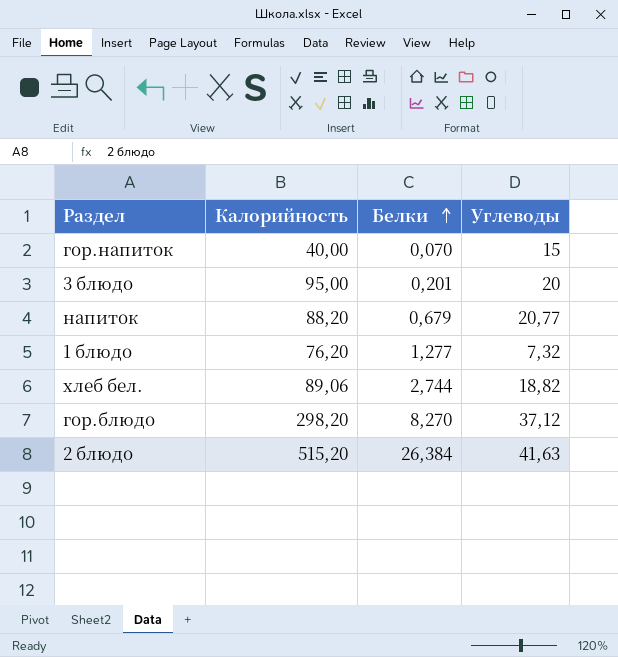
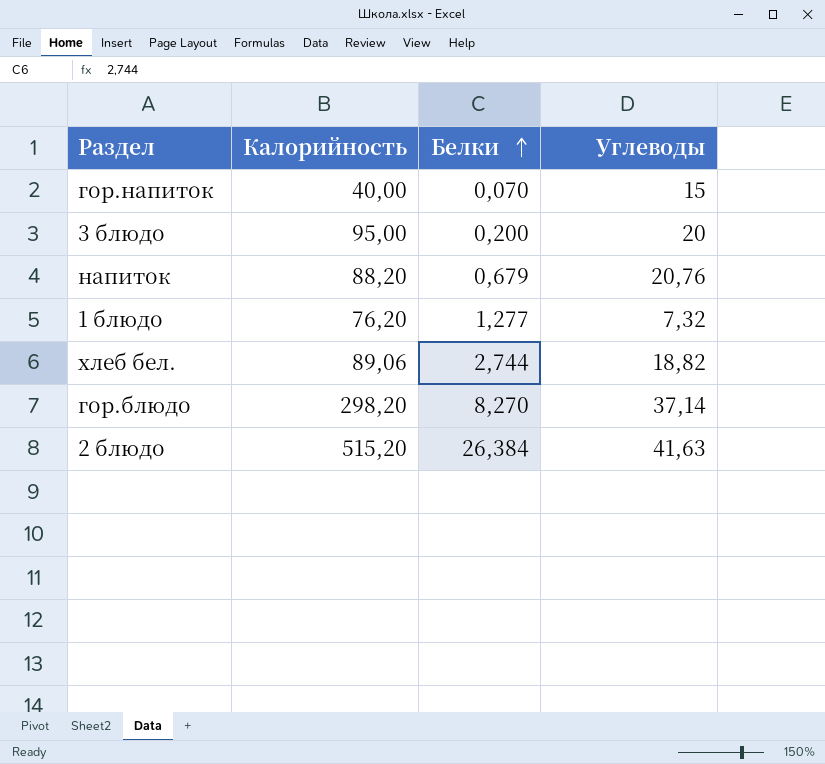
3 блюдо | Белки: 0,201 -> 0,200
напиток | Углеводы: 20,77 -> 20,76
гор.блюдо | Углеводы: 37,12 -> 37,14

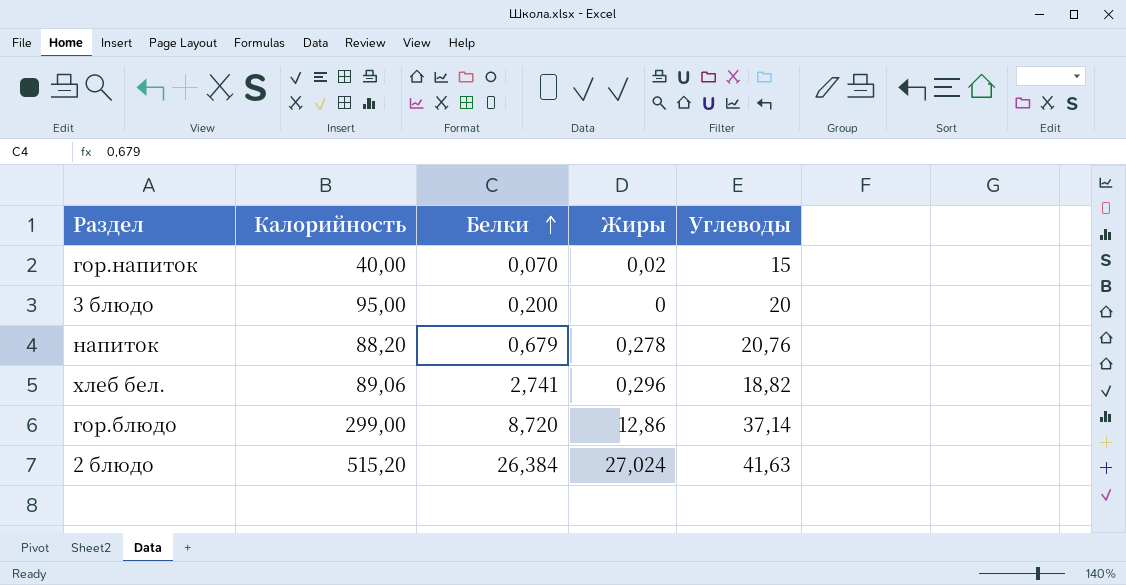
column Жиры | position: none -> 4
row 1 блюдо: 76,20 | 1,277 | 7,32 -> none
хлеб бел. | Белки: 2,744 -> 2,741
гор.блюдо | Калорийность: 298,20 -> 299,00
гор.блюдо | Белки: 8,270 -> 8,720

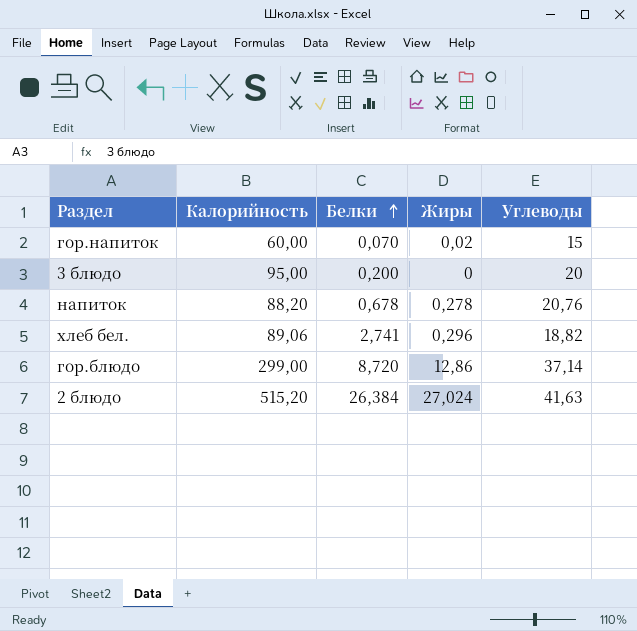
гор.напиток | Калорийность: 40,00 -> 60,00
напиток | Белки: 0,679 -> 0,678

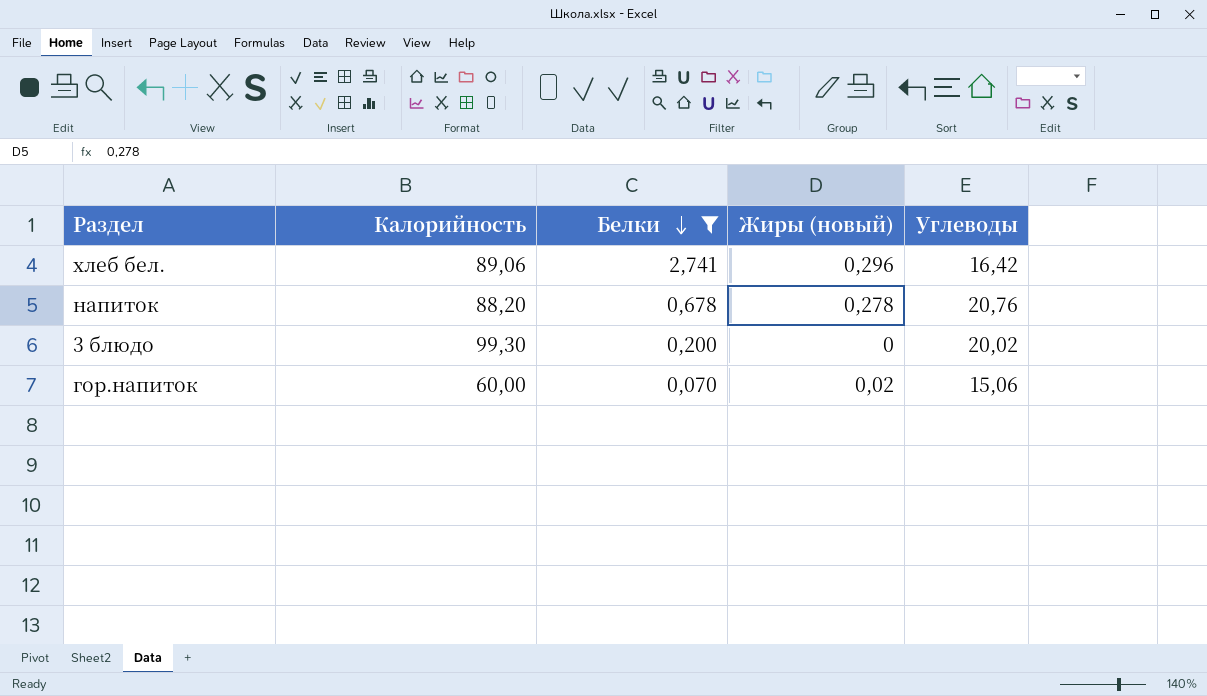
filter: none -> Белки <= 2,741
row order: Белки ascending -> Белки descending
column name: Жиры -> Жиры (новый)
хлеб бел. | Углеводы: 18,82 -> 16,42
3 блюдо | Калорийность: 95,00 -> 99,30
3 блюдо | Углеводы: 20 -> 20,02
гор.напиток | Углеводы: 15 -> 15,06

